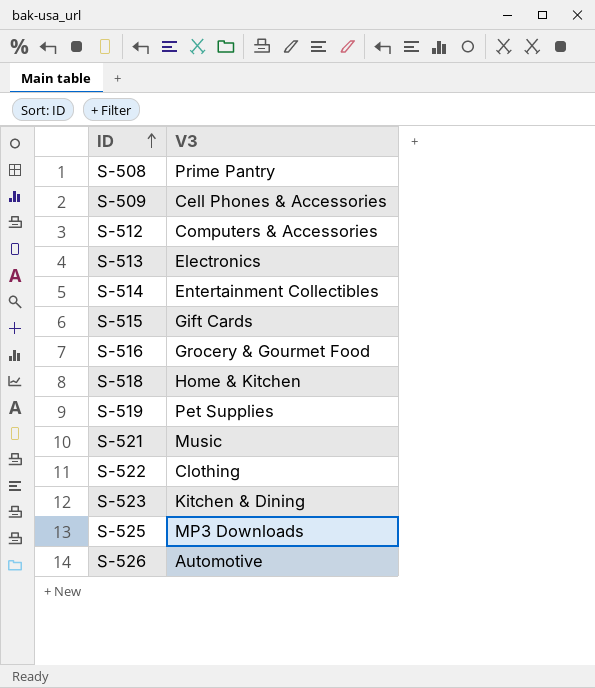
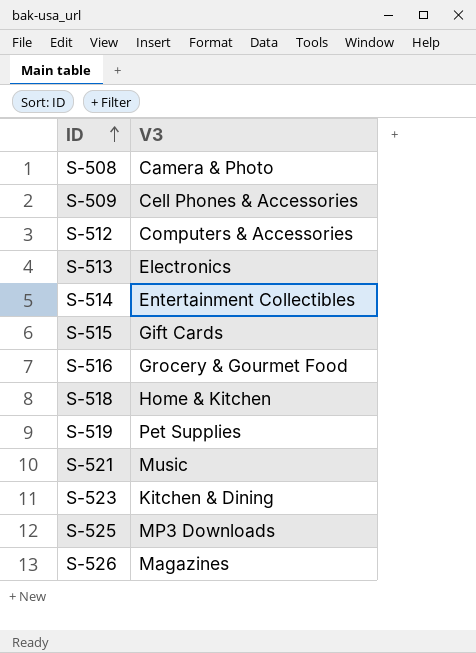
row S-522: Clothing -> none
S-508 | V3: Prime Pantry -> Camera & Photo
S-526 | V3: Automotive -> Magazines

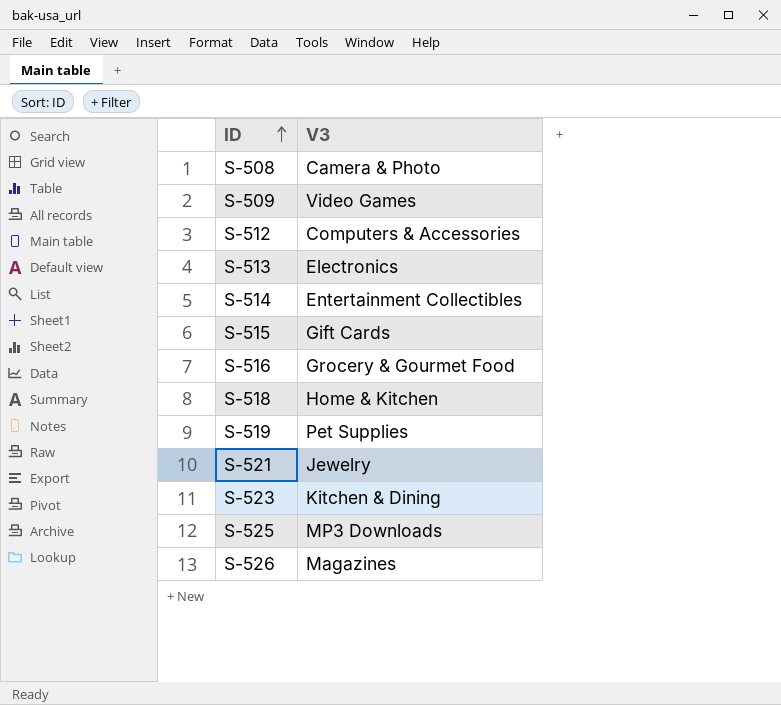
S-509 | V3: Cell Phones & Accessories -> Video Games
S-521 | V3: Music -> Jewelry

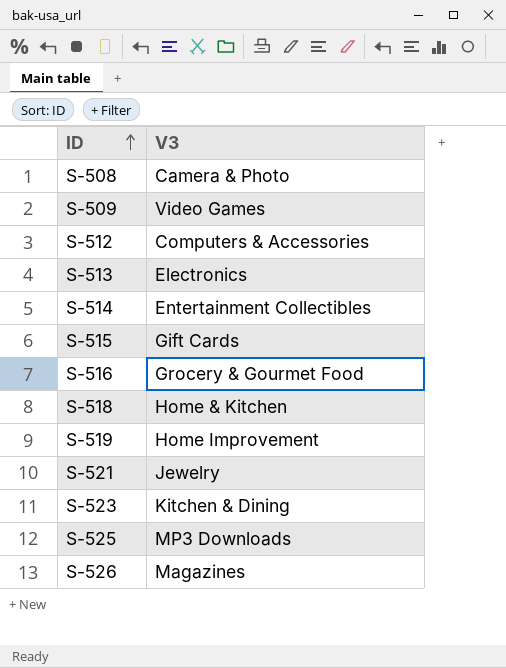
S-519 | V3: Pet Supplies -> Home Improvement

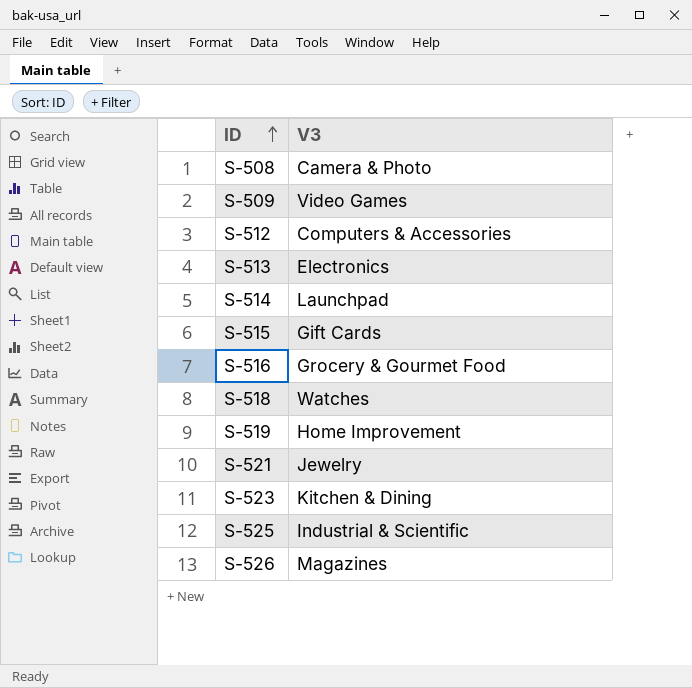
S-514 | V3: Entertainment Collectibles -> Launchpad
S-518 | V3: Home & Kitchen -> Watches
S-525 | V3: MP3 Downloads -> Industrial & Scientific

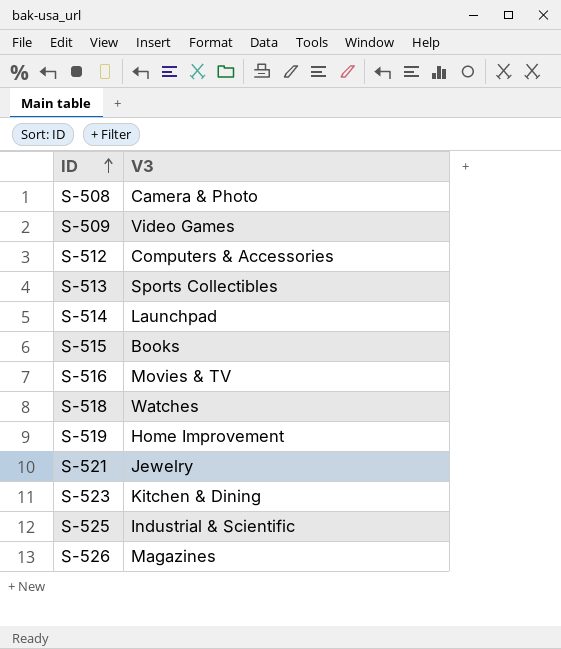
S-513 | V3: Electronics -> Sports Collectibles
S-515 | V3: Gift Cards -> Books
S-516 | V3: Grocery & Gourmet Food -> Movies & TV

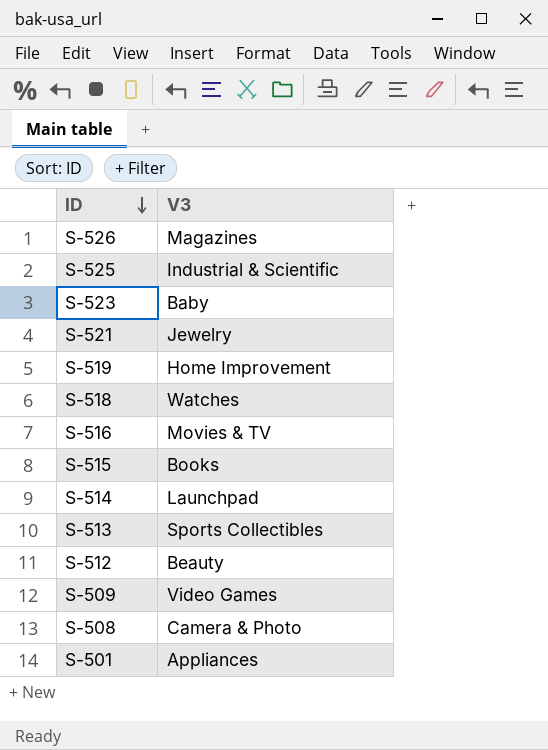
row order: ID ascending -> ID descending
S-523 | V3: Kitchen & Dining -> Baby
S-512 | V3: Computers & Accessories -> Beauty
row S-501: none -> Appliances

